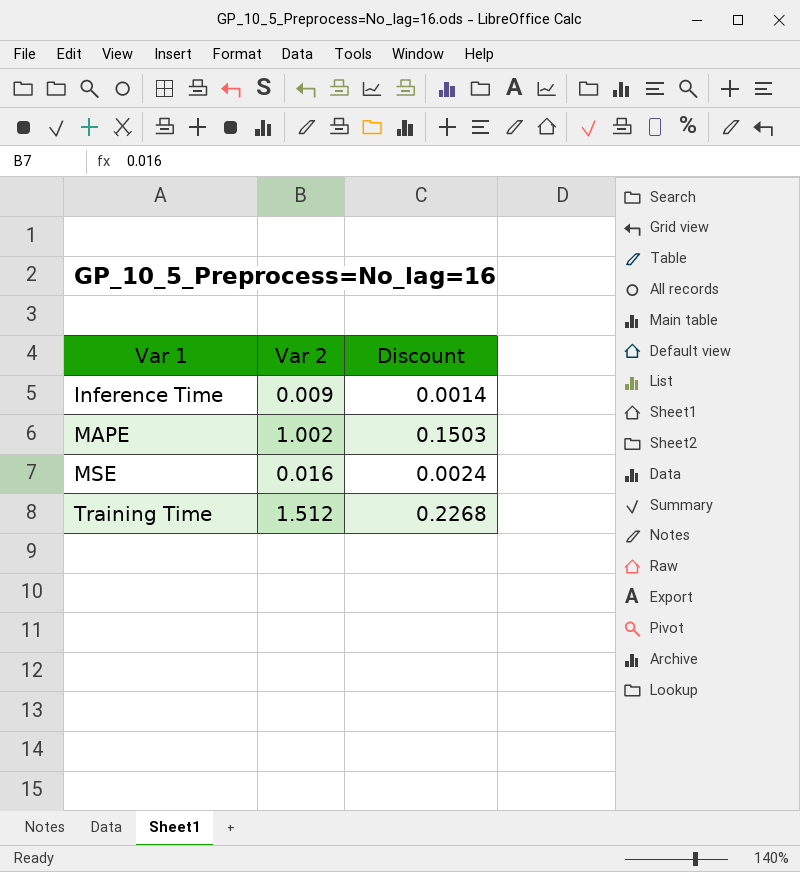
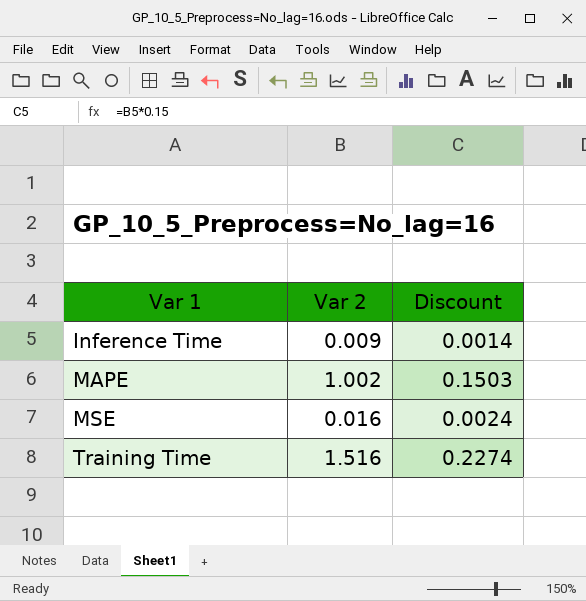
Training Time | Var 2: 1.512 -> 1.516
Training Time | Discount: 0.2268 -> 0.2274

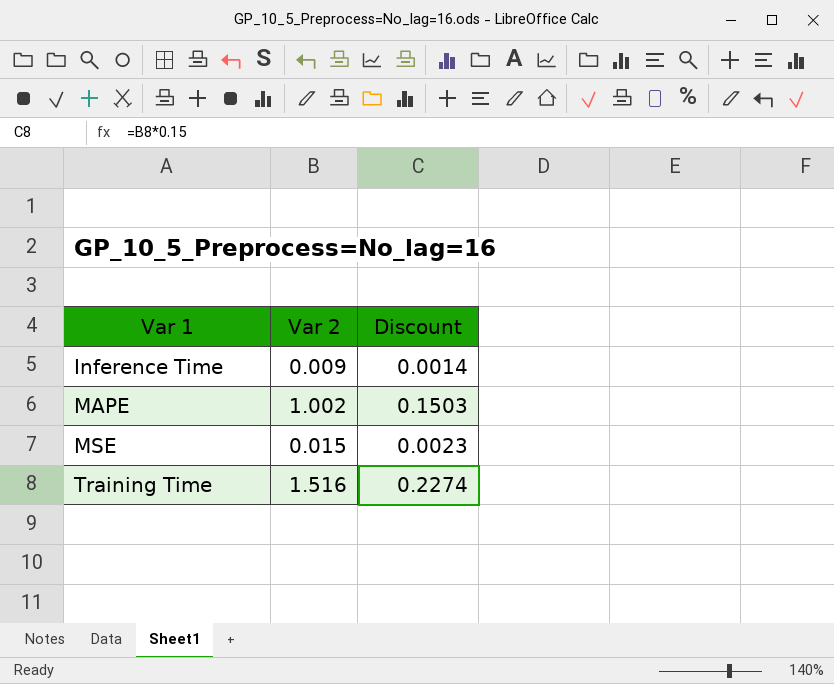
MSE | Var 2: 0.016 -> 0.015
MSE | Discount: 0.0024 -> 0.0023

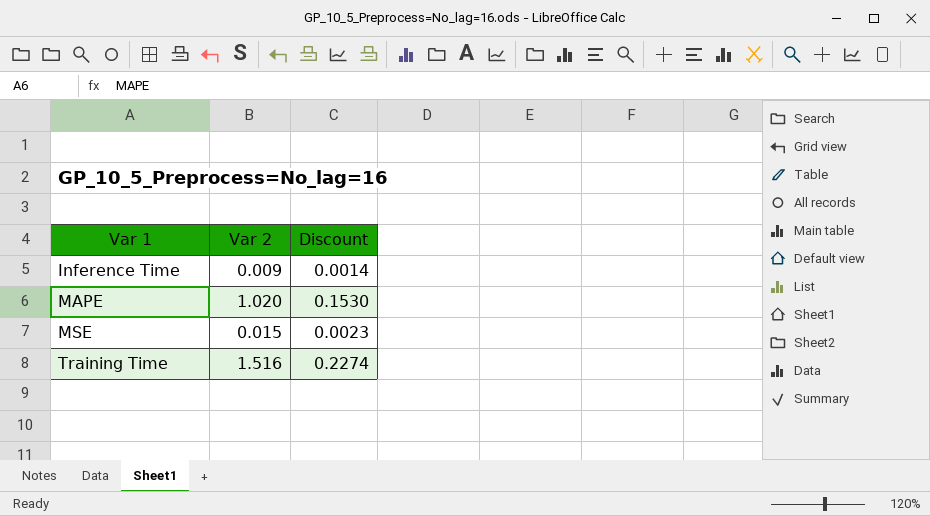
MAPE | Var 2: 1.002 -> 1.020
MAPE | Discount: 0.1503 -> 0.1530

